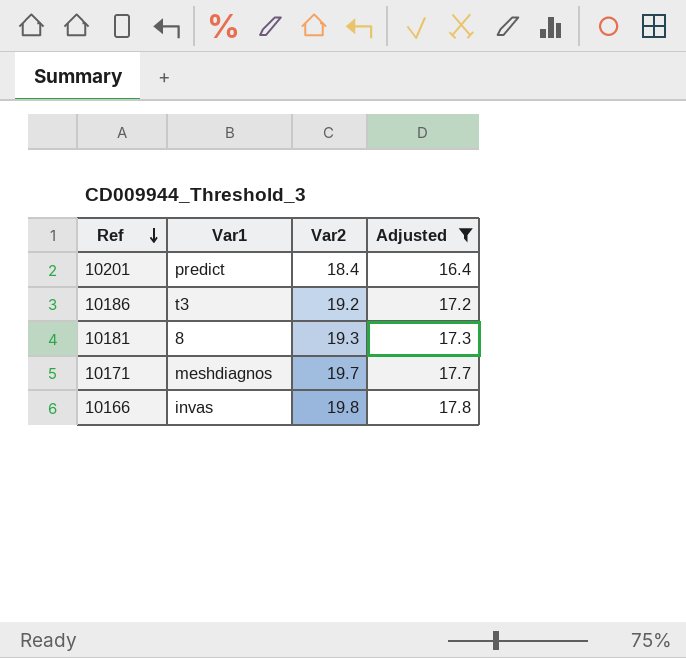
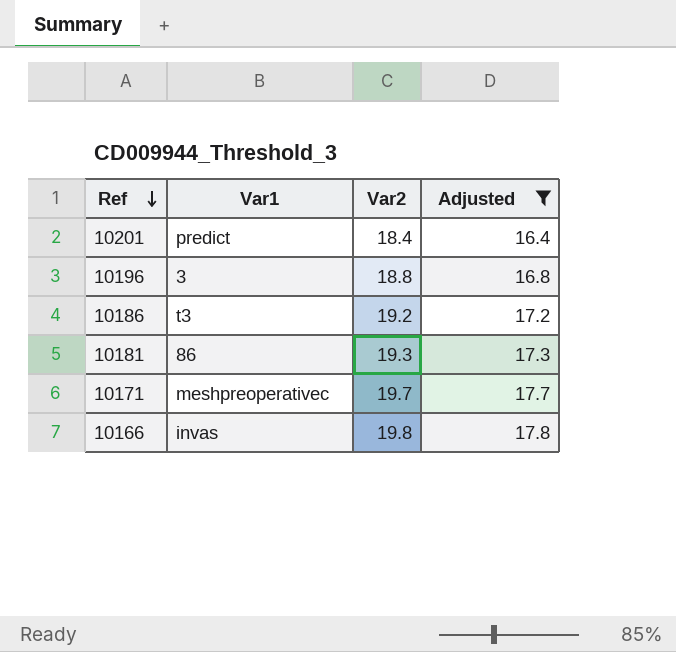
row 10196: none -> 3 | 18.8 | 16.8
10181 | Var1: 8 -> 86
10171 | Var1: meshdiagnos -> meshpreoperativec

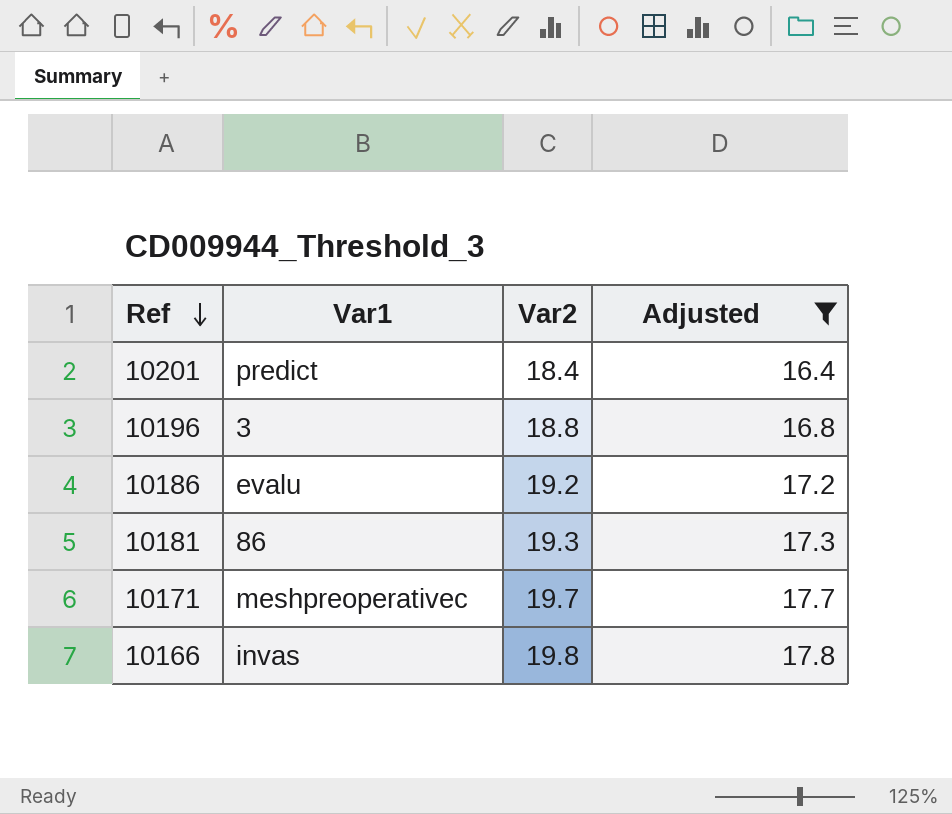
10186 | Var1: t3 -> evalu

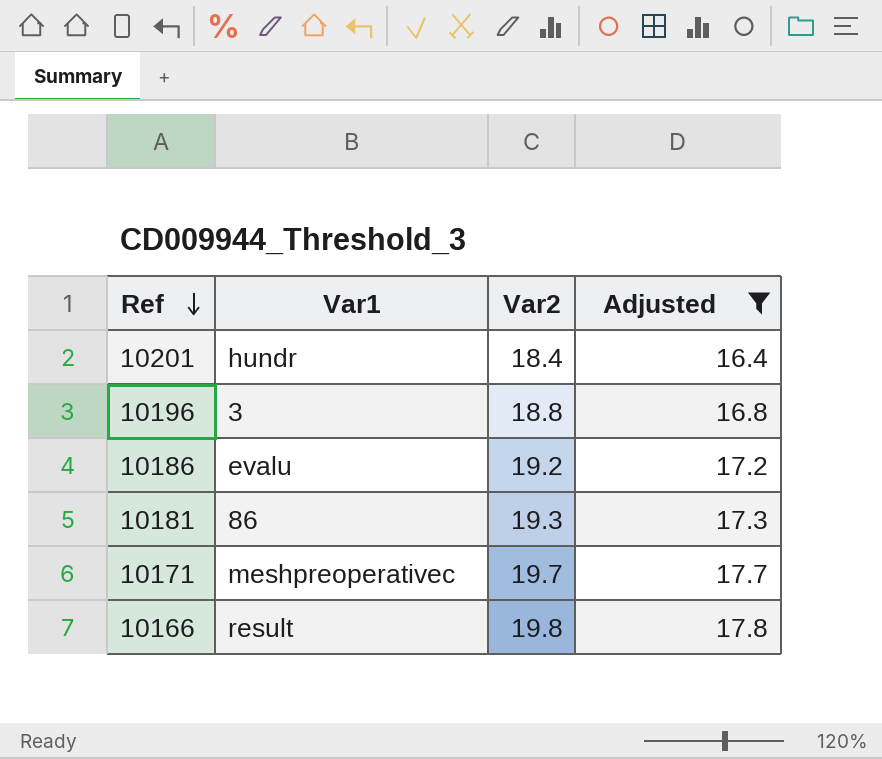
10201 | Var1: predict -> hundr
10166 | Var1: invas -> result

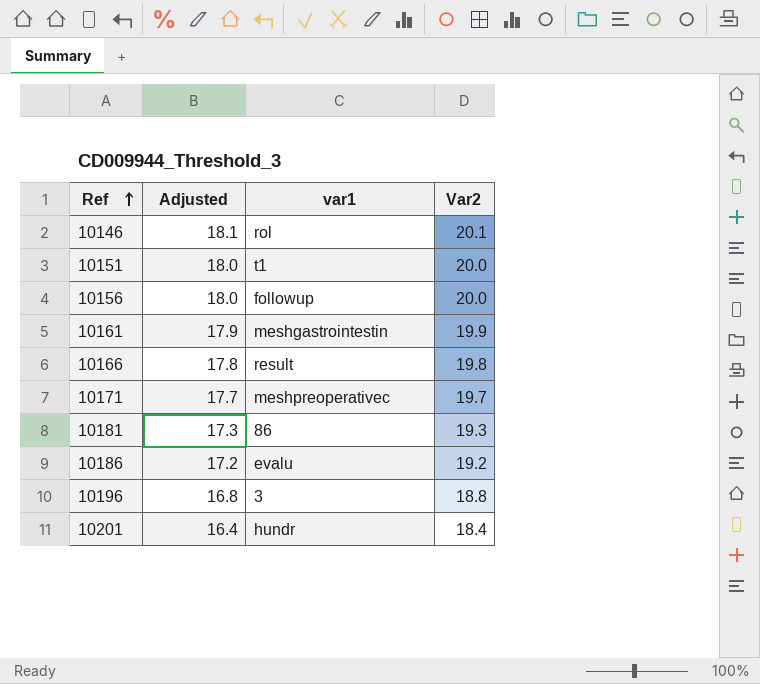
filter: Adjusted <= 17.8 -> none
row order: Ref descending -> Ref ascending
column Adjusted | position: 4 -> 2
column name: Var1 -> var1

